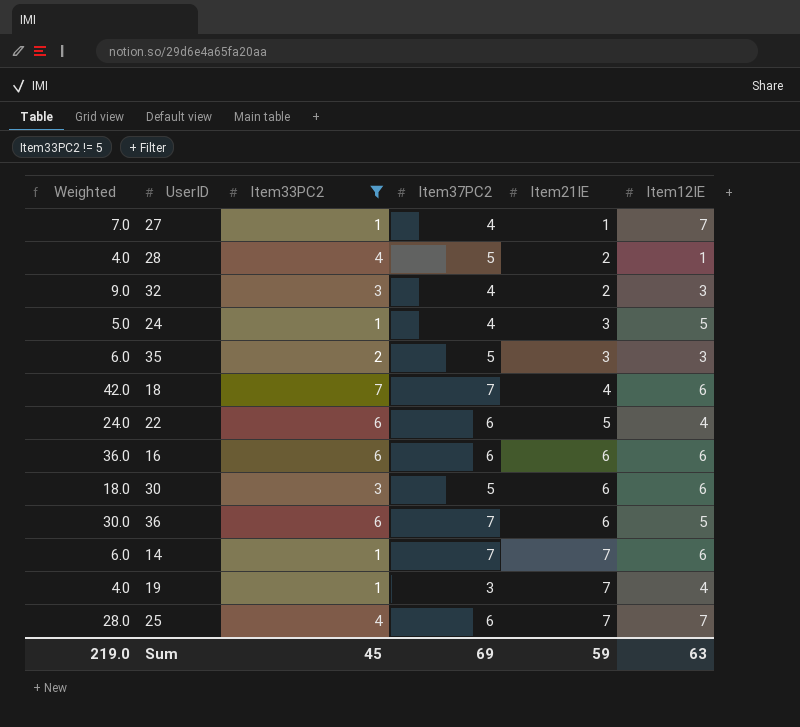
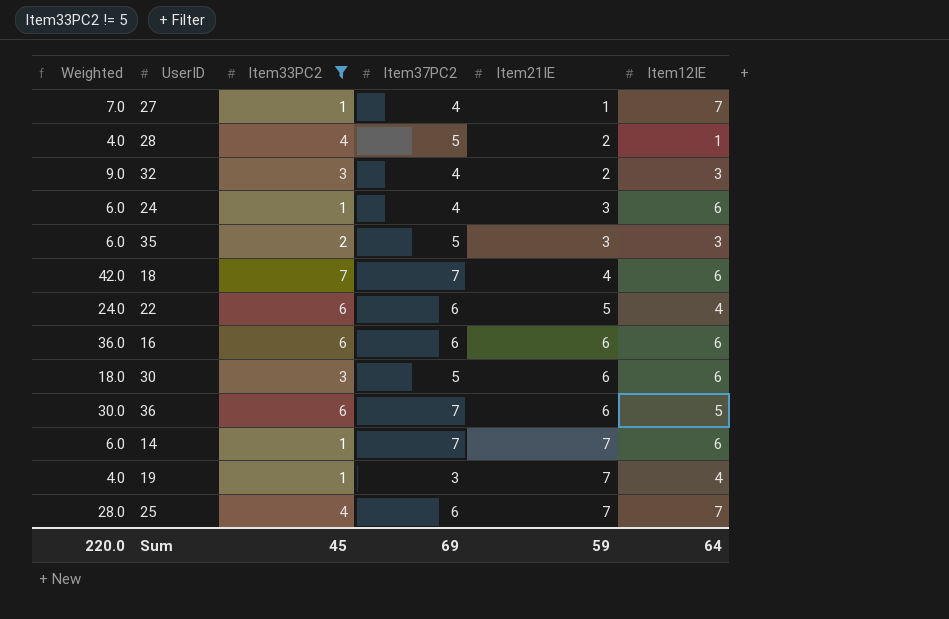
24 | Weighted: 5.0 -> 6.0
24 | Item12IE: 5 -> 6
Sum | Weighted: 219.0 -> 220.0
Sum | Item12IE: 63 -> 64

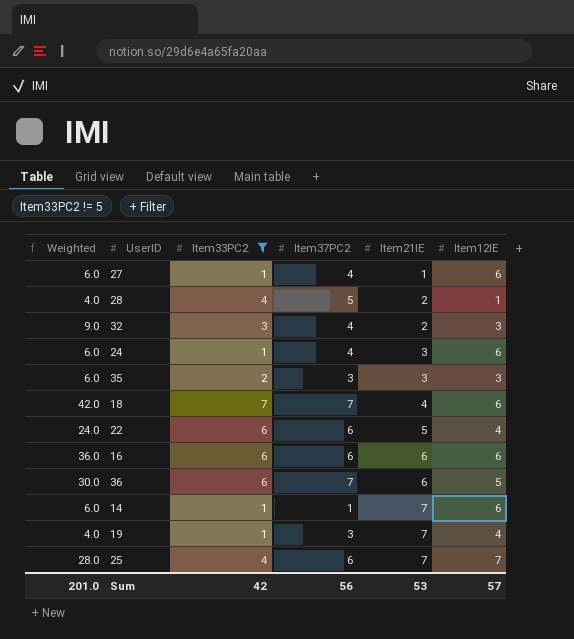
row 30: 18.0 | 3 | 5 | 6 | 6 -> none
27 | Weighted: 7.0 -> 6.0
27 | Item12IE: 7 -> 6
35 | Item37PC2: 5 -> 3
14 | Item37PC2: 7 -> 1
Sum | Weighted: 220.0 -> 201.0
Sum | Item33PC2: 45 -> 42
Sum | Item37PC2: 69 -> 56
Sum | Item21IE: 59 -> 53
Sum | Item12IE: 64 -> 57

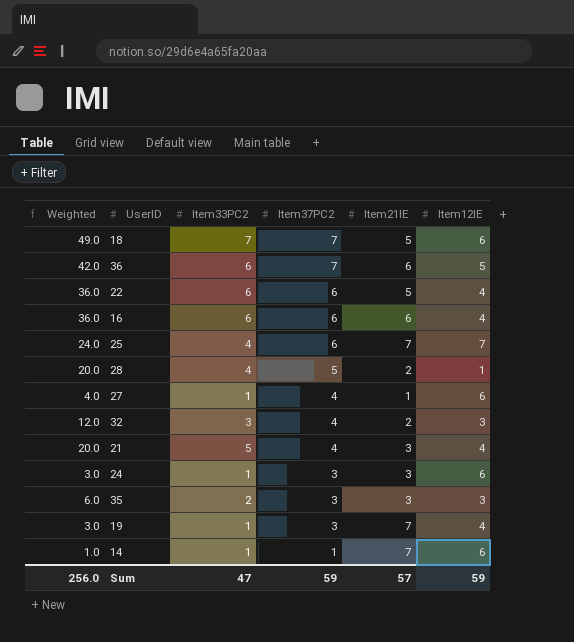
filter: Item33PC2 != 5 -> none
row order: Item21IE ascending -> Item37PC2 descending
column Weighted | formula: [Item33PC2] * [Item12IE] -> [Item33PC2] * [Item37PC2]
18 | Item21IE: 4 -> 5
16 | Item12IE: 6 -> 4
24 | Item37PC2: 4 -> 3
Sum | Weighted: 201.0 -> 256.0
Sum | Item33PC2: 42 -> 47
Sum | Item37PC2: 56 -> 59
Sum | Item21IE: 53 -> 57
Sum | Item12IE: 57 -> 59

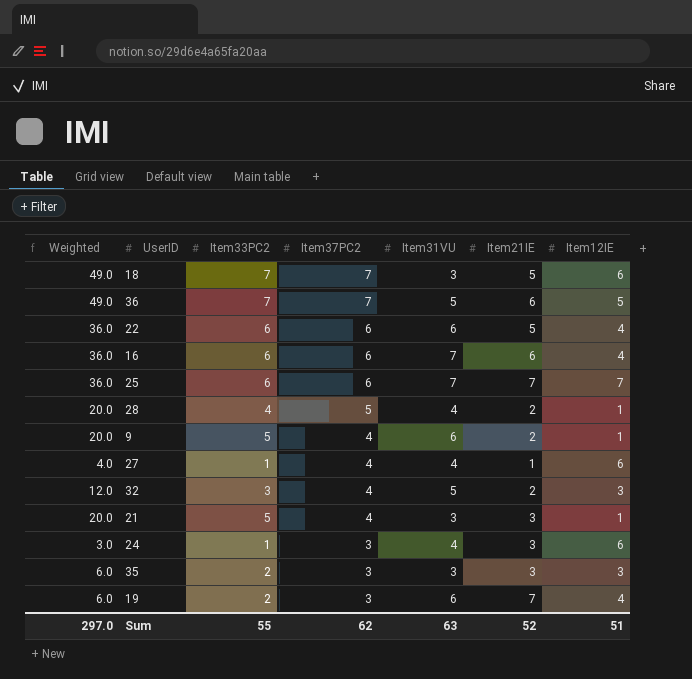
column Item31VU | position: none -> 5
row 14: 1.0 | 1 | 1 | 7 | 6 -> none
36 | Weighted: 42.0 -> 49.0
36 | Item33PC2: 6 -> 7
25 | Weighted: 24.0 -> 36.0
25 | Item33PC2: 4 -> 6
row 9: none -> 20.0 | 5 | 4 | 6 | 2 | 1
21 | Item12IE: 4 -> 1
19 | Weighted: 3.0 -> 6.0
19 | Item33PC2: 1 -> 2
Sum | Weighted: 256.0 -> 297.0
Sum | Item33PC2: 47 -> 55
Sum | Item37PC2: 59 -> 62
Sum | Item21IE: 57 -> 52
Sum | Item12IE: 59 -> 51

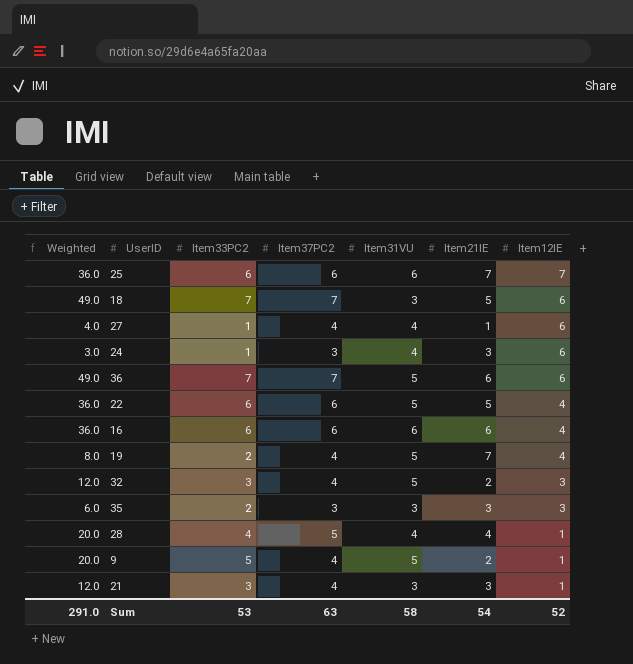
row order: Item37PC2 descending -> Item12IE descending
25 | Item31VU: 7 -> 6
36 | Item12IE: 5 -> 6
22 | Item31VU: 6 -> 5
16 | Item31VU: 7 -> 6
19 | Weighted: 6.0 -> 8.0
19 | Item37PC2: 3 -> 4
19 | Item31VU: 6 -> 5
28 | Item21IE: 2 -> 4
9 | Item31VU: 6 -> 5
21 | Weighted: 20.0 -> 12.0
21 | Item33PC2: 5 -> 3
Sum | Weighted: 297.0 -> 291.0
Sum | Item33PC2: 55 -> 53
Sum | Item37PC2: 62 -> 63
Sum | Item31VU: 63 -> 58
Sum | Item21IE: 52 -> 54
Sum | Item12IE: 51 -> 52

